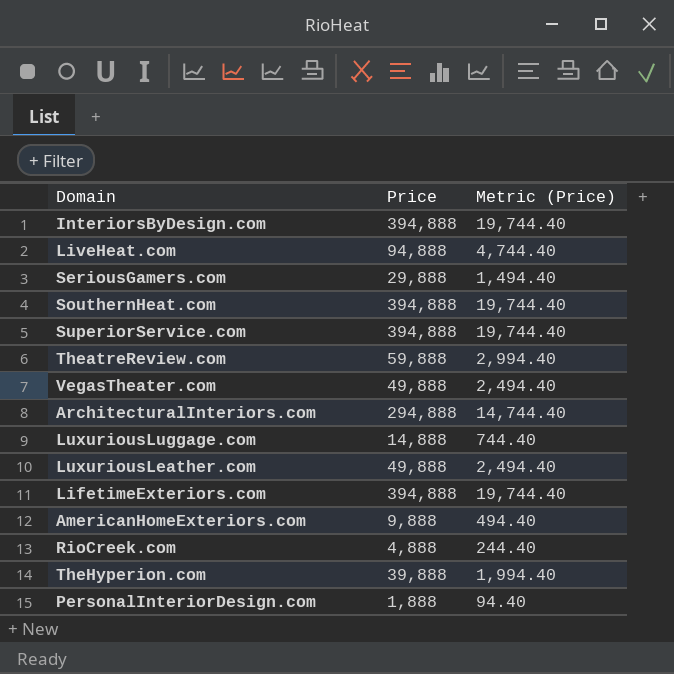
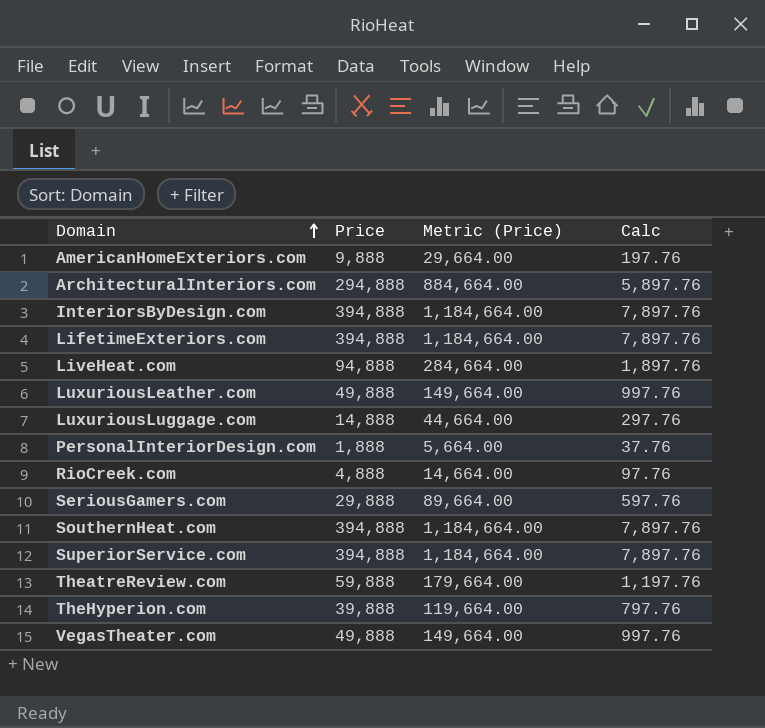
row order: none -> Domain ascending
column Metric (Price) | formula: [Price] * 0.05 -> [Price] * 3
column Calc | formula: none -> [Price] * 0.02

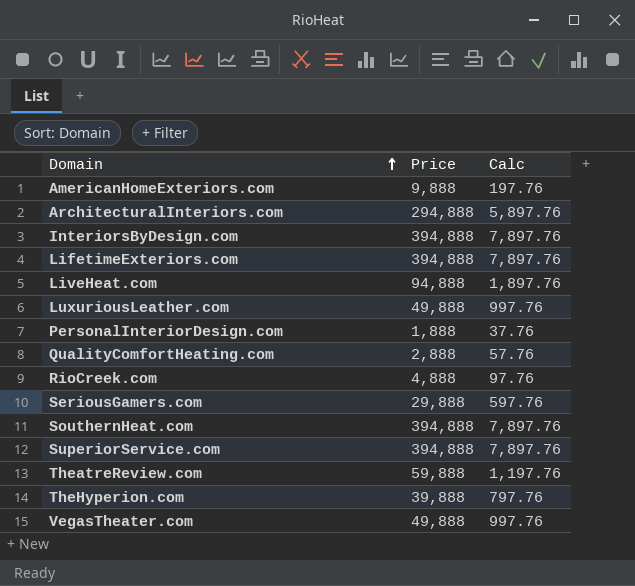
column Metric (Price) | formula: [Price] * 3 -> none
row LuxuriousLuggage.com: 14,888 | 44,664.00 | 297.76 -> none
row QualityComfortHeating.com: none -> 2,888 | 57.76

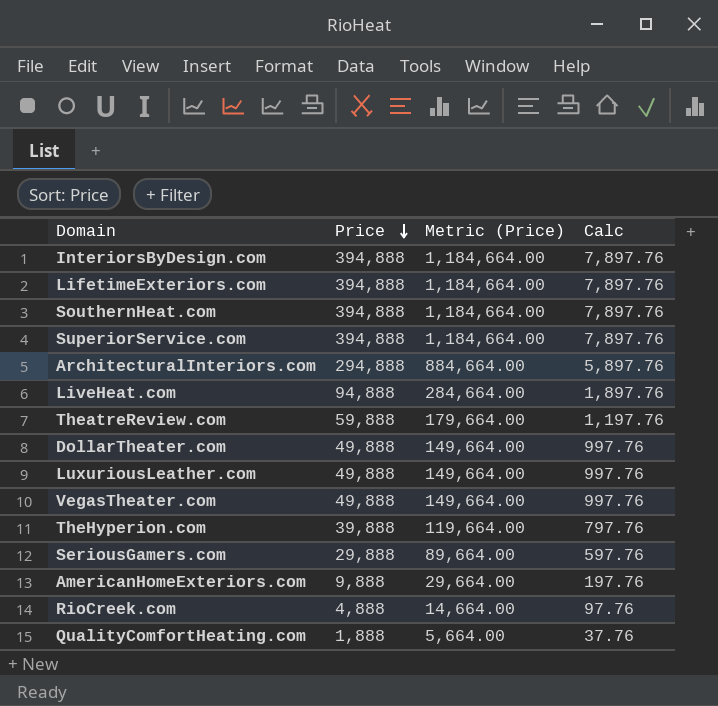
row order: Domain ascending -> Price descending
column Metric (Price) | formula: none -> [Price] * 3
row PersonalInteriorDesign.com: 1,888 | 37.76 -> none
row DollarTheater.com: none -> 49,888 | 149,664.00 | 997.76
QualityComfortHeating.com | Price: 2,888 -> 1,888
QualityComfortHeating.com | Calc: 57.76 -> 37.76

